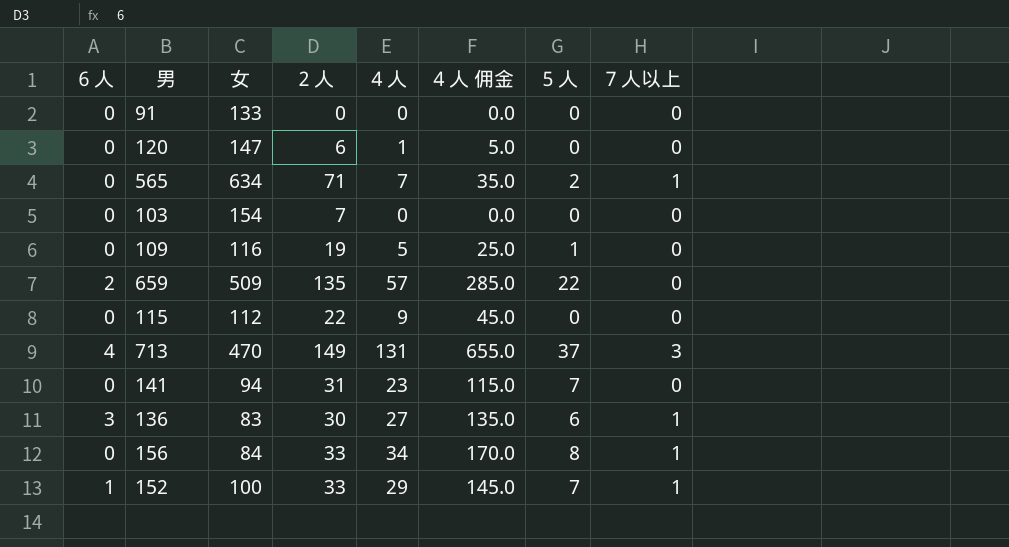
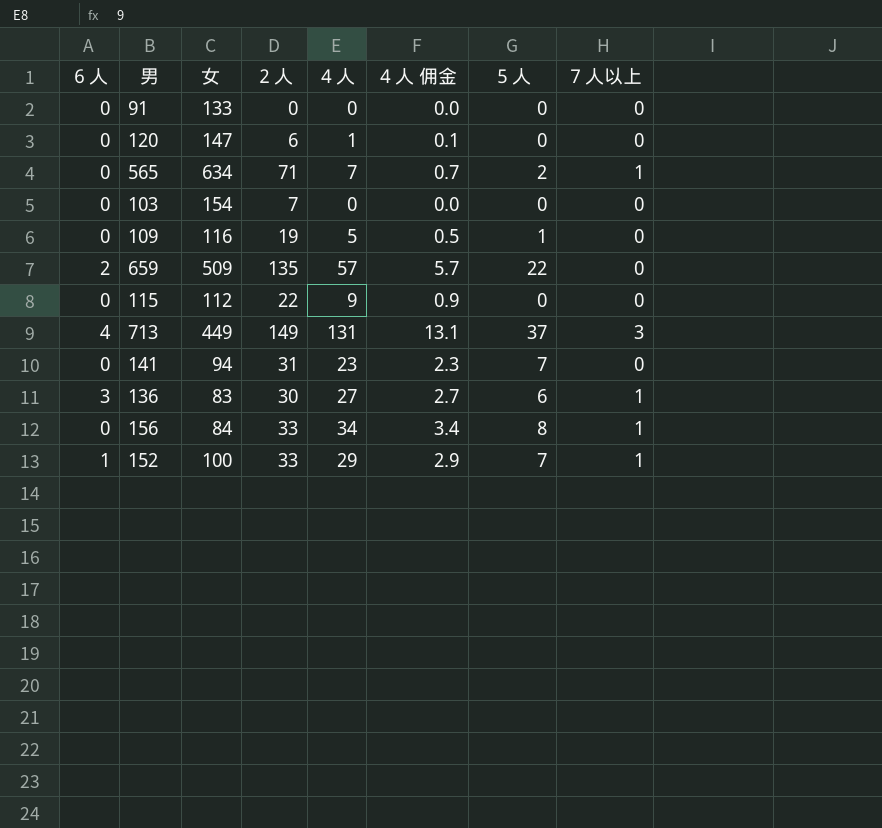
column ４人 佣金 | formula: [４人] * 5 -> [４人] * 0.1
713 | 女: 470 -> 449

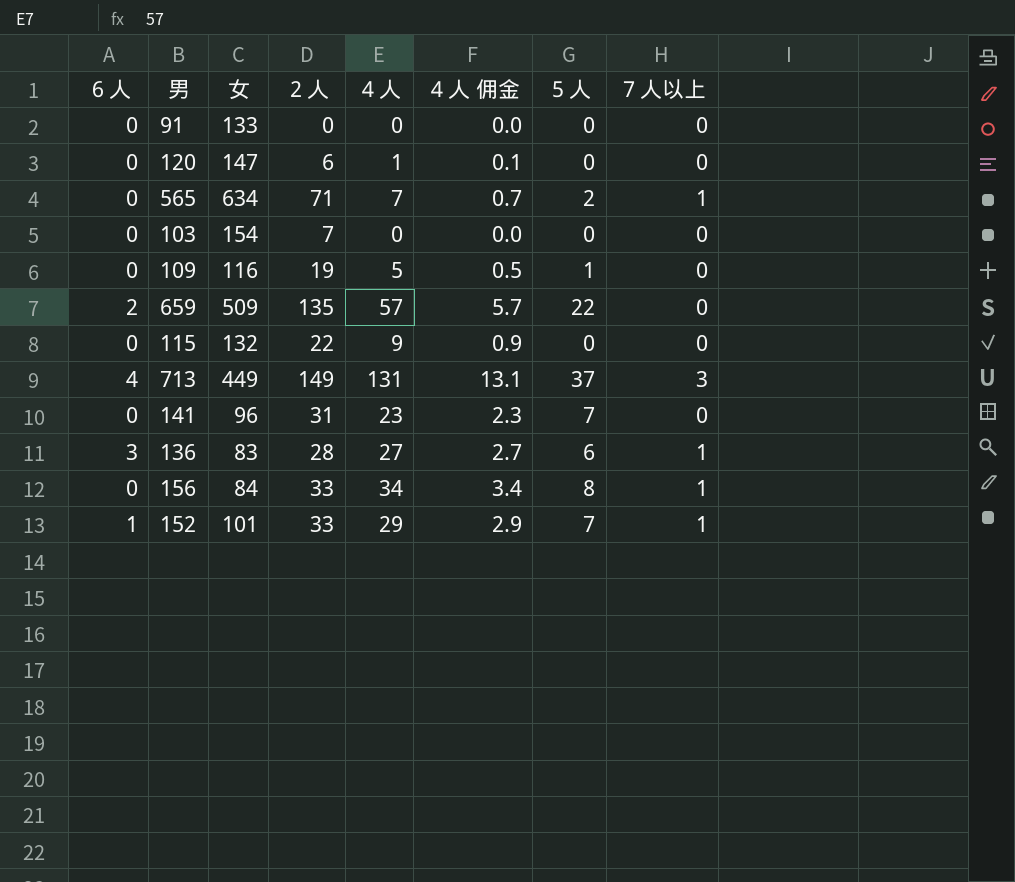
115 | 女: 112 -> 132
141 | 女: 94 -> 96
136 | ２人: 30 -> 28
152 | 女: 100 -> 101

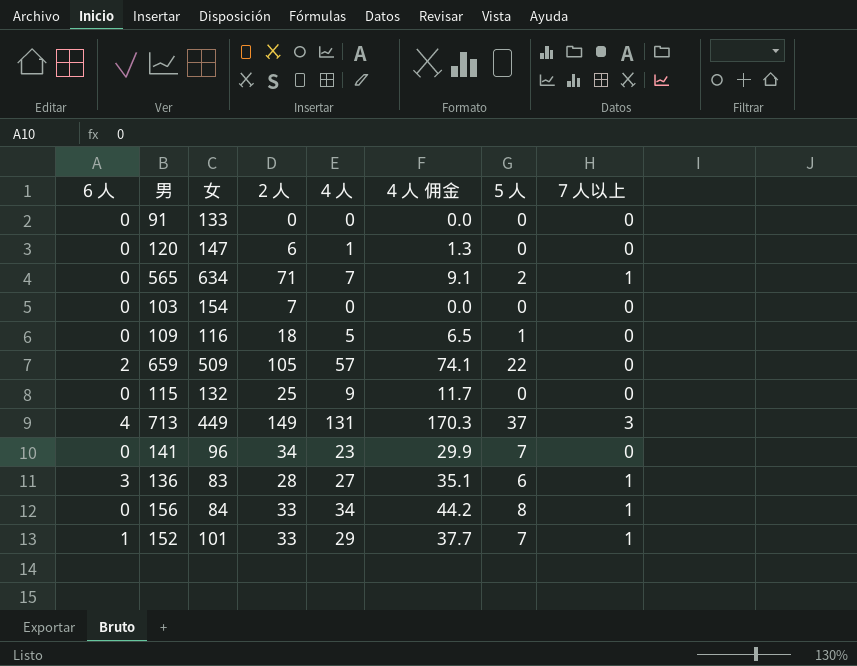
column ４人 佣金 | formula: [４人] * 0.1 -> [４人] * 1.3
109 | ２人: 19 -> 18
659 | ２人: 135 -> 105
115 | ２人: 22 -> 25
141 | ２人: 31 -> 34

